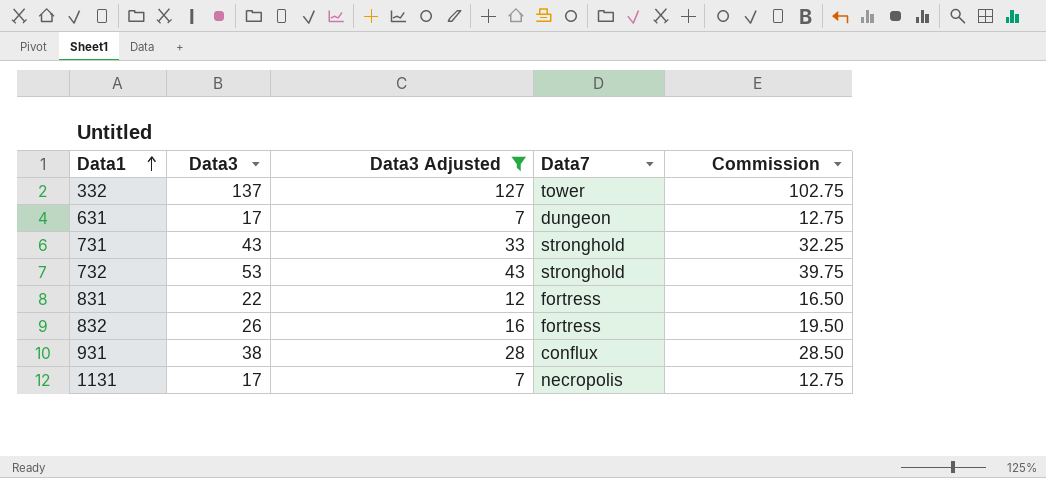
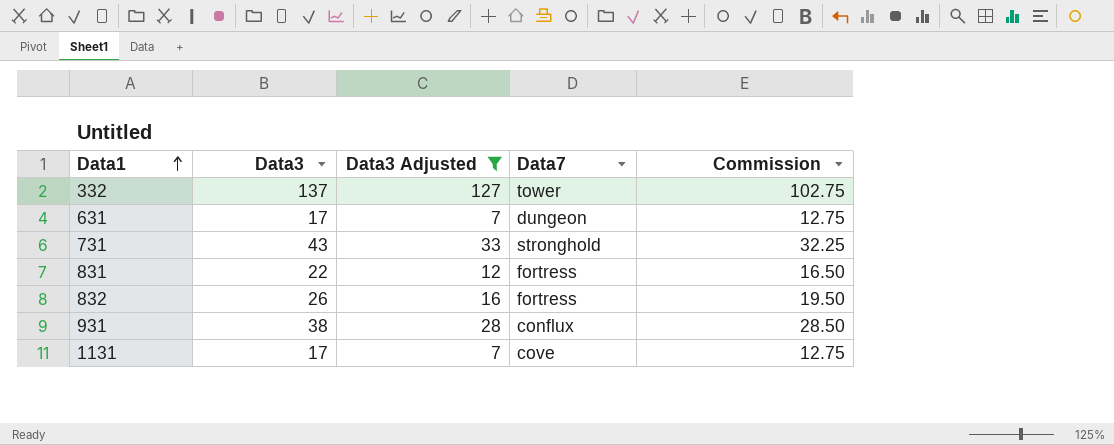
row 732: 53 | 43 | stronghold | 39.75 -> none
1131 | Data7: necropolis -> cove

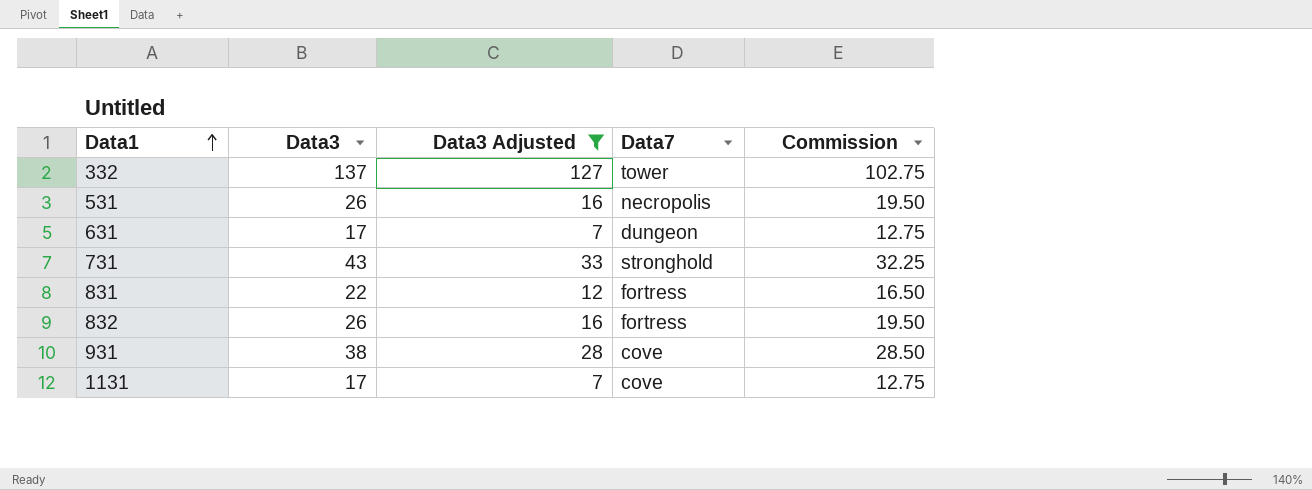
row 531: none -> 26 | 16 | necropolis | 19.50
931 | Data7: conflux -> cove

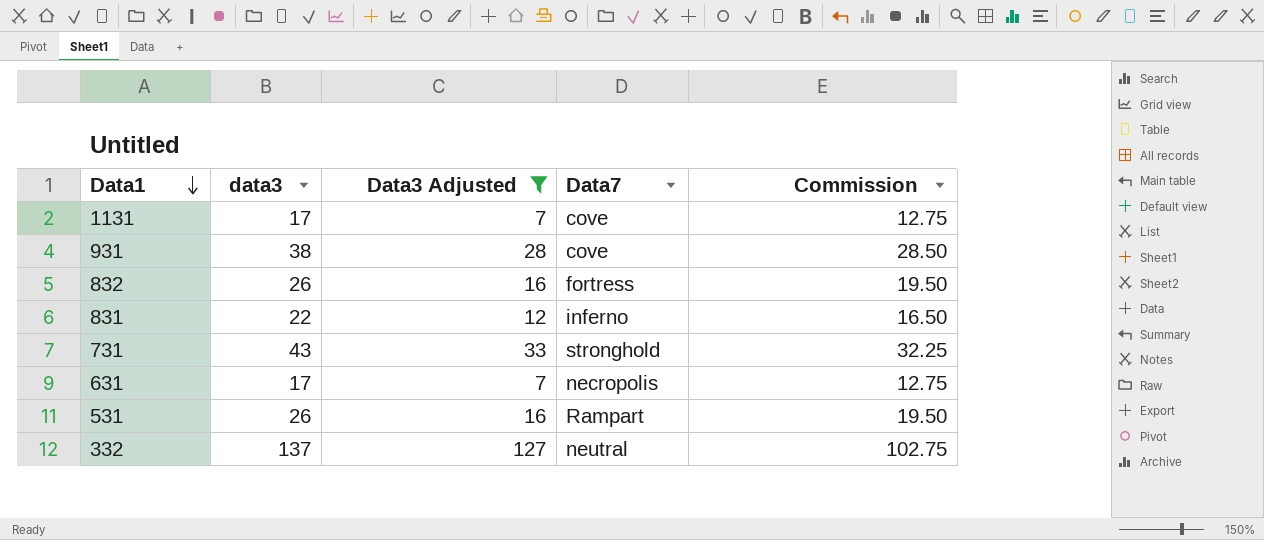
row order: Data1 ascending -> Data1 descending
column name: Data3 -> data3
831 | Data7: fortress -> inferno
631 | Data7: dungeon -> necropolis
531 | Data7: necropolis -> Rampart
332 | Data7: tower -> neutral

